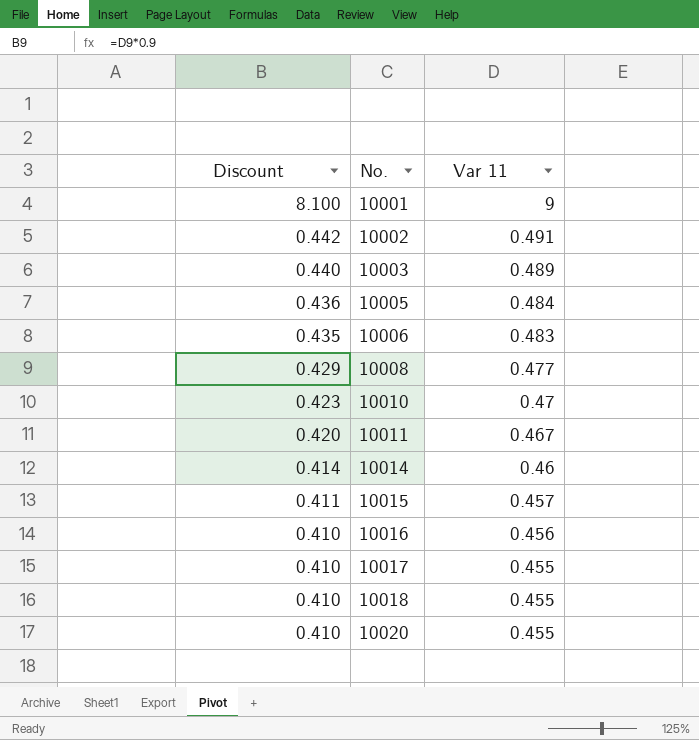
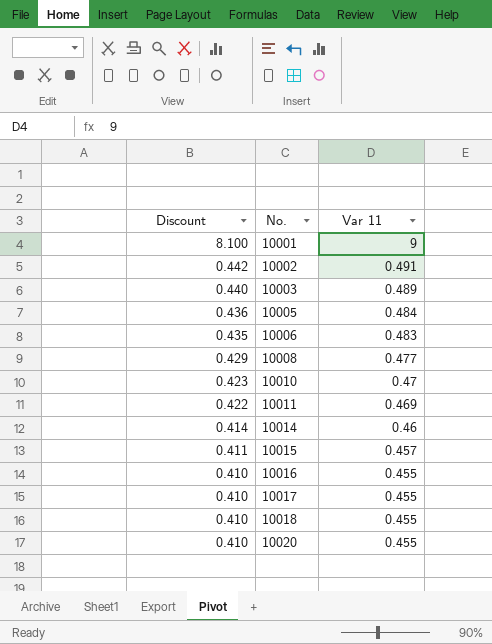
10011 | Discount: 0.420 -> 0.422
10011 | Var 11: 0.467 -> 0.469
10016 | Var 11: 0.456 -> 0.455

